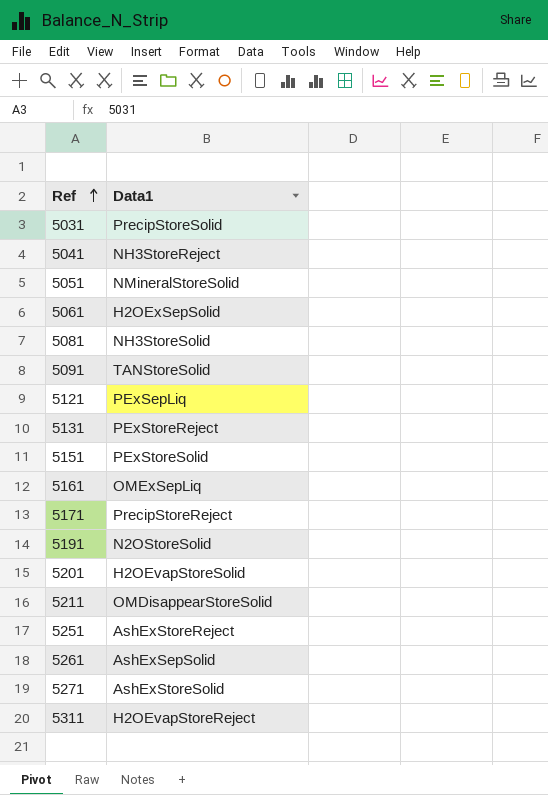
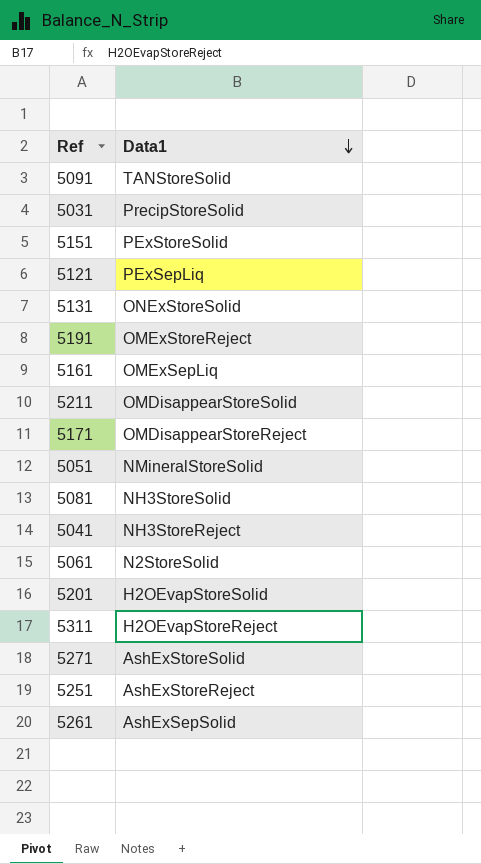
row order: Ref ascending -> Data1 descending
5131 | Data1: PExStoreReject -> ONExStoreSolid
5191 | Data1: N2OStoreSolid -> OMExStoreReject
5171 | Data1: PrecipStoreReject -> OMDisappearStoreReject
5061 | Data1: H2OExSepSolid -> N2StoreSolid

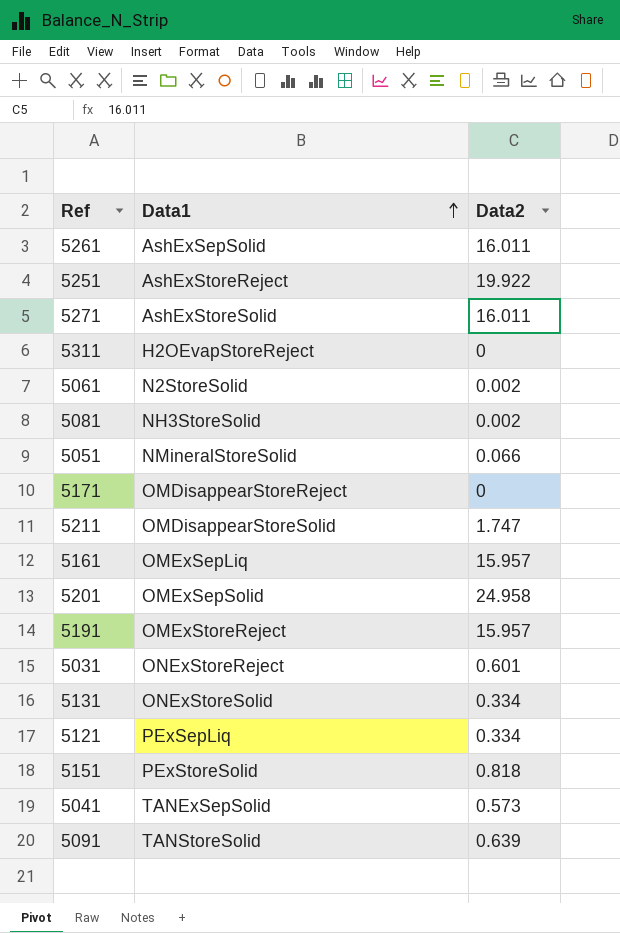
row order: Data1 descending -> Data1 ascending
column Data2 | position: none -> 3
5201 | Data1: H2OEvapStoreSolid -> OMExSepSolid
5031 | Data1: PrecipStoreSolid -> ONExStoreReject
5041 | Data1: NH3StoreReject -> TANExSepSolid

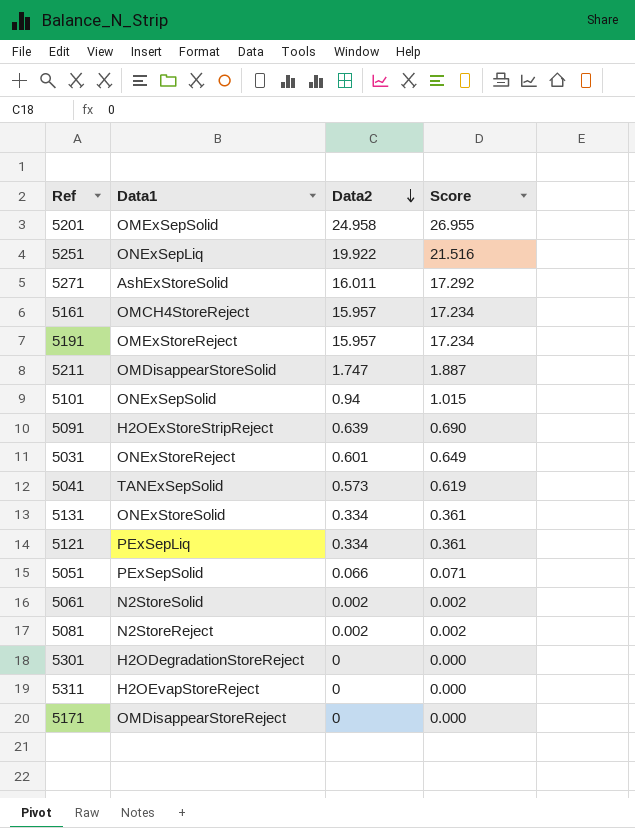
row order: Data1 ascending -> Data2 descending
column Score | formula: none -> [Data2] * 1.08
row 5261: AshExSepSolid | 16.011 -> none
row 5151: PExStoreSolid | 0.818 -> none
5251 | Data1: AshExStoreReject -> ONExSepLiq
5161 | Data1: OMExSepLiq -> OMCH4StoreReject
row 5101: none -> ONExSepSolid | 0.94 | 1.015
5091 | Data1: TANStoreSolid -> H2OExStoreStripReject
5051 | Data1: NMineralStoreSolid -> PExSepSolid
5081 | Data1: NH3StoreSolid -> N2StoreReject
row 5301: none -> H2ODegradationStoreReject | 0 | 0.000

